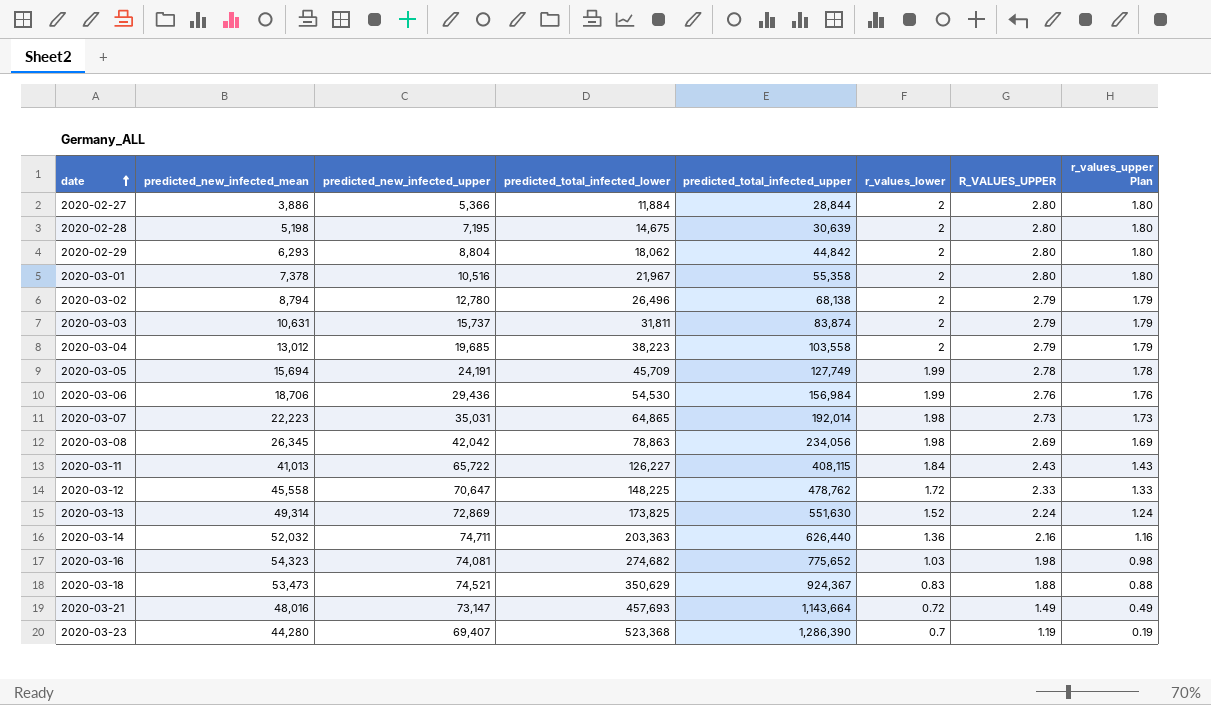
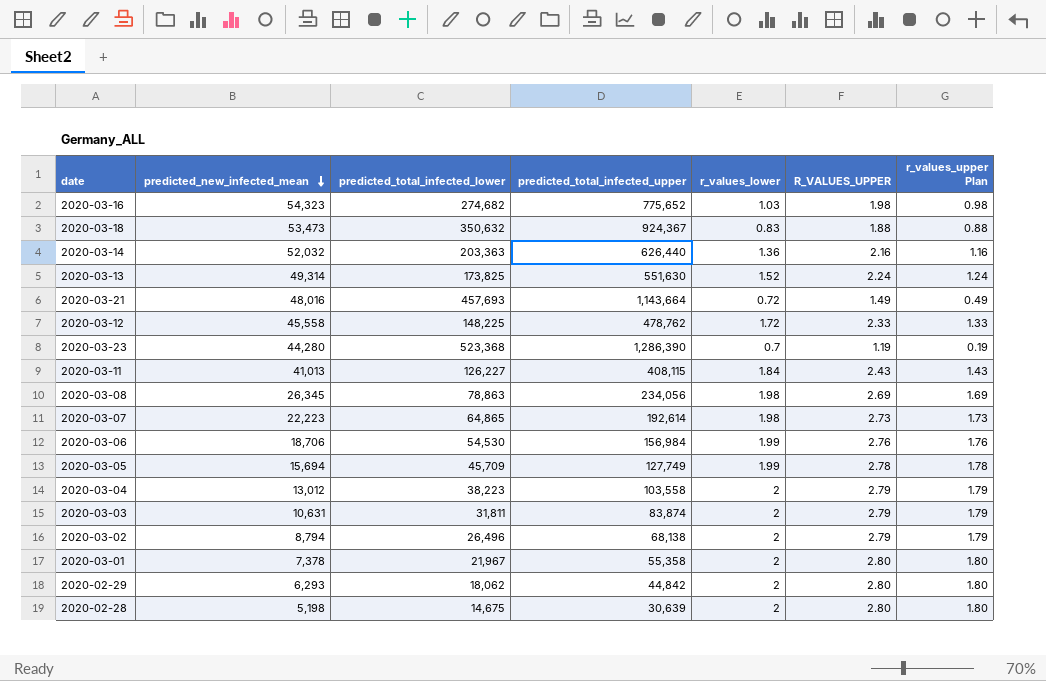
row order: date ascending -> predicted_new_infected_mean descending
column predicted_new_infected_upper | position: 3 -> none
row 2020-02-27: 3,886 | 5,366 | 11,884 | 28,844 | 2 | 2.80 | 1.80 -> none
2020-03-18 | predicted_total_infected_lower: 350,629 -> 350,632
2020-03-07 | predicted_total_infected_upper: 192,014 -> 192,614

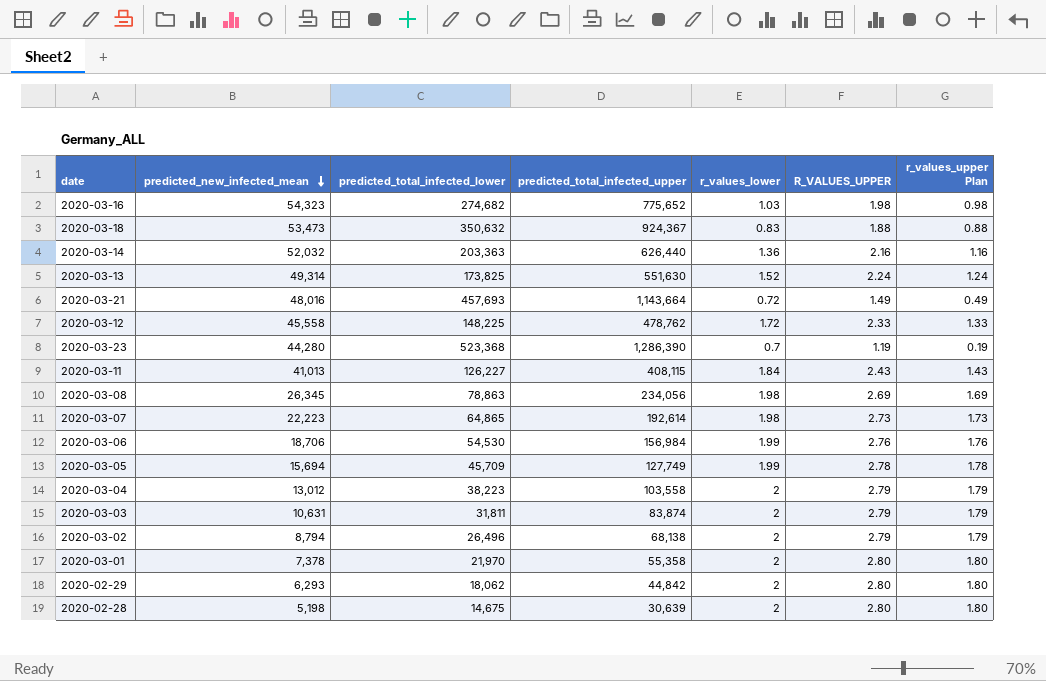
2020-03-01 | predicted_total_infected_lower: 21,967 -> 21,970

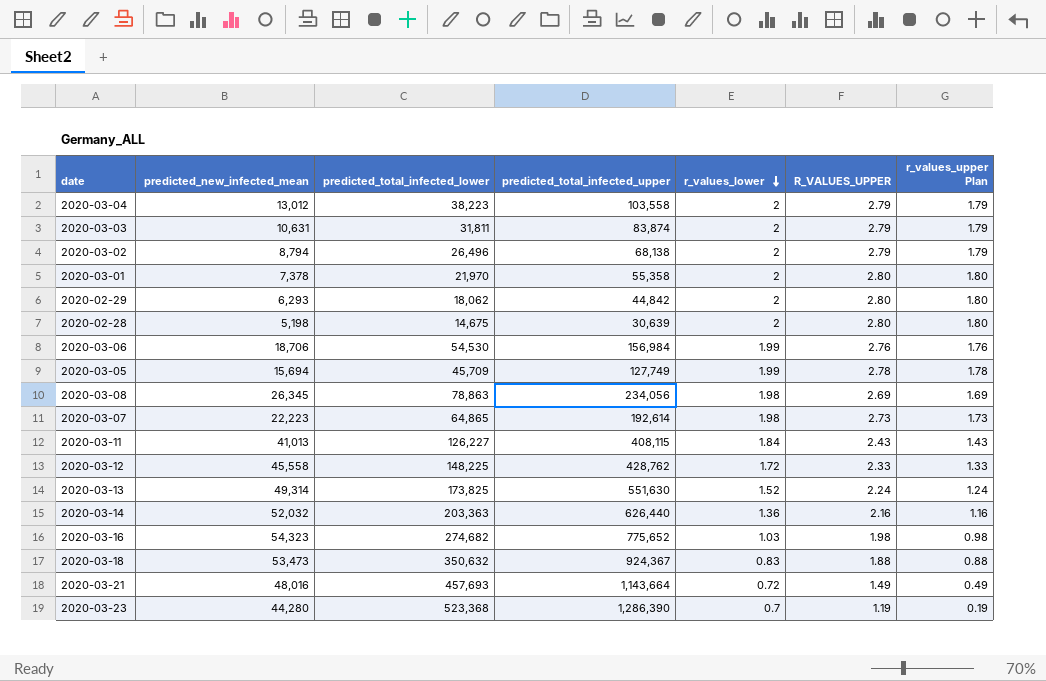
row order: predicted_new_infected_mean descending -> r_values_lower descending
2020-03-12 | predicted_total_infected_upper: 478,762 -> 428,762

